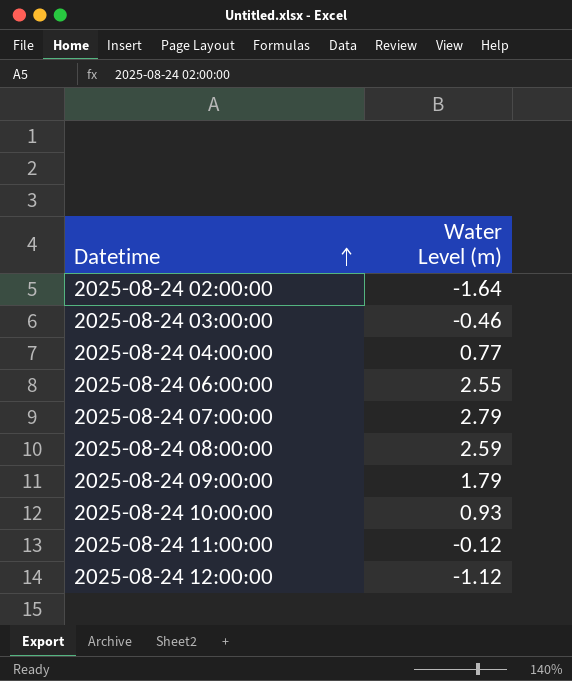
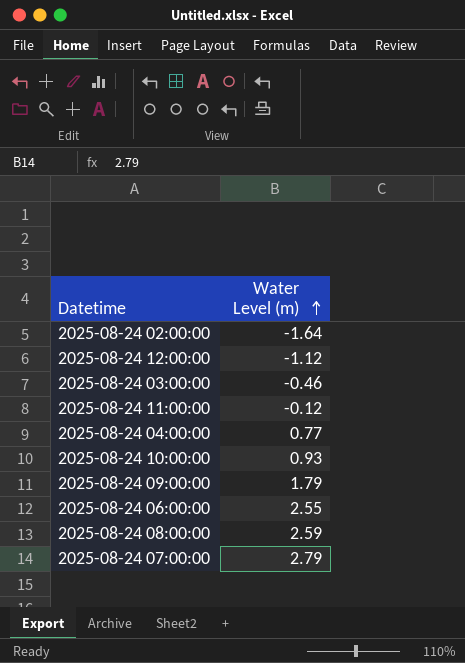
row order: Datetime ascending -> Water Level (m) ascending

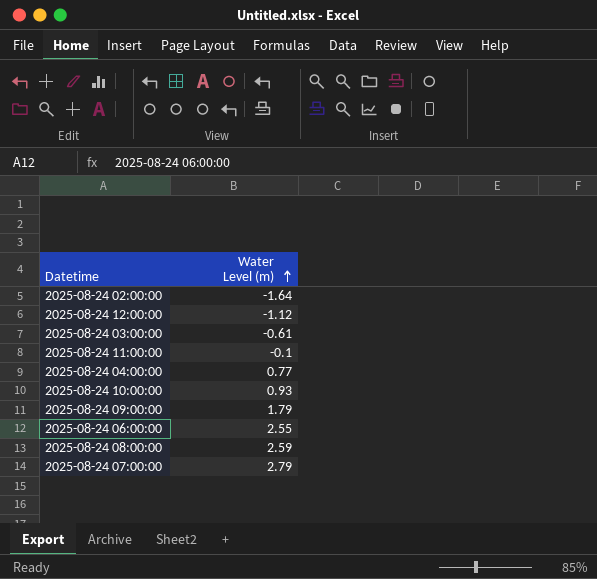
2025-08-24 03:00:00 | Water Level (m): -0.46 -> -0.61
2025-08-24 11:00:00 | Water Level (m): -0.12 -> -0.1

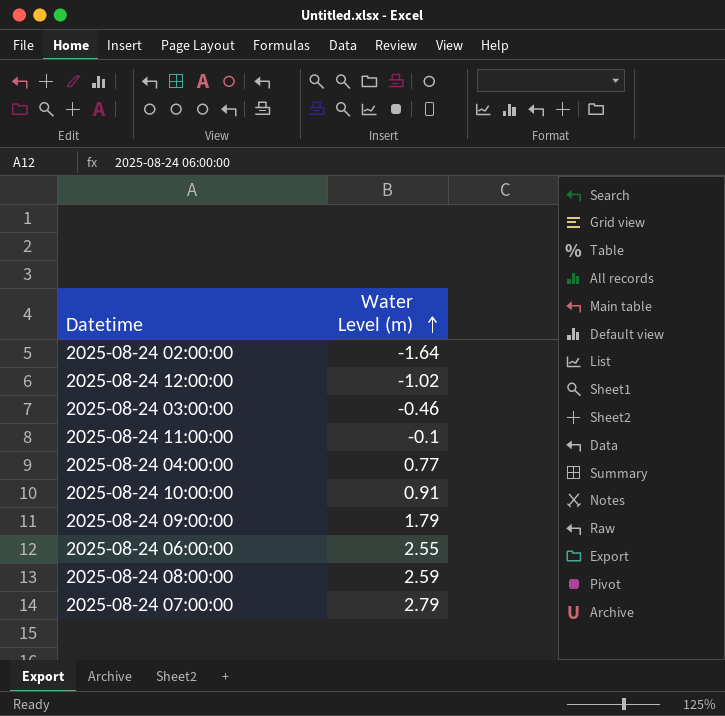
2025-08-24 12:00:00 | Water Level (m): -1.12 -> -1.02
2025-08-24 03:00:00 | Water Level (m): -0.61 -> -0.46
2025-08-24 10:00:00 | Water Level (m): 0.93 -> 0.91

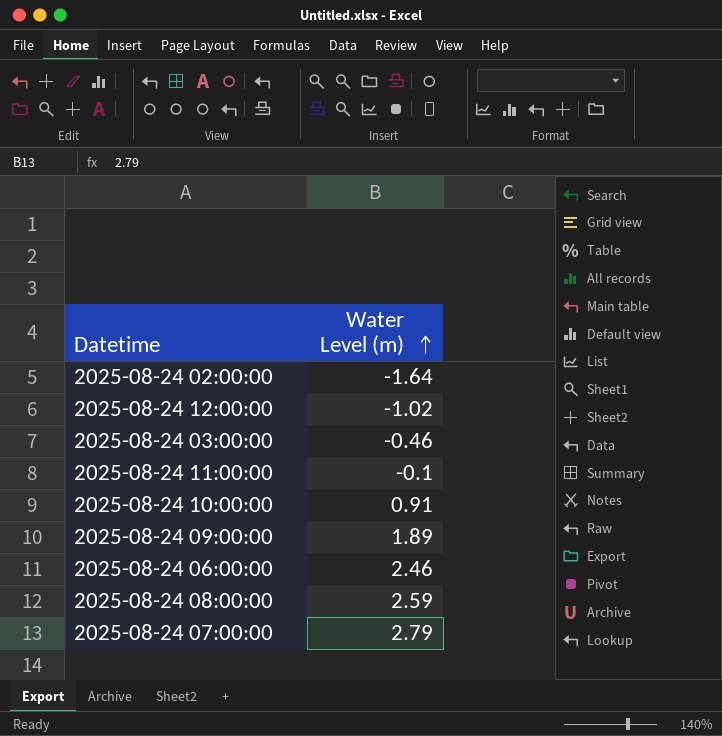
row 2025-08-24 04:00:00: 0.77 -> none
2025-08-24 09:00:00 | Water Level (m): 1.79 -> 1.89
2025-08-24 06:00:00 | Water Level (m): 2.55 -> 2.46

